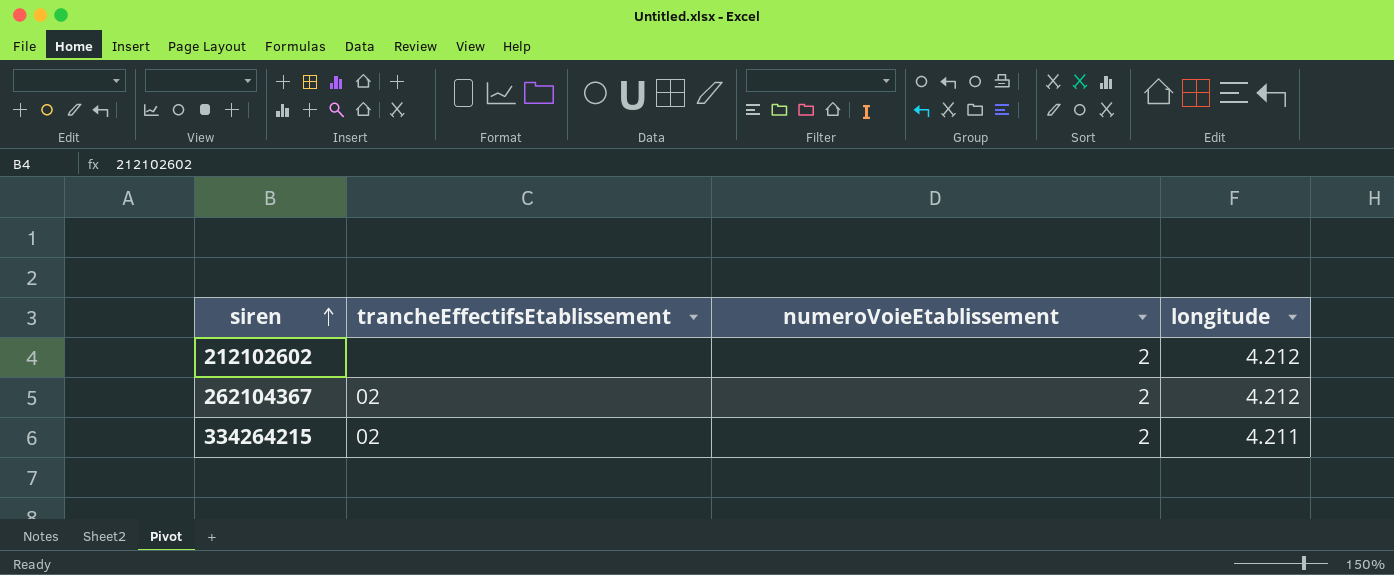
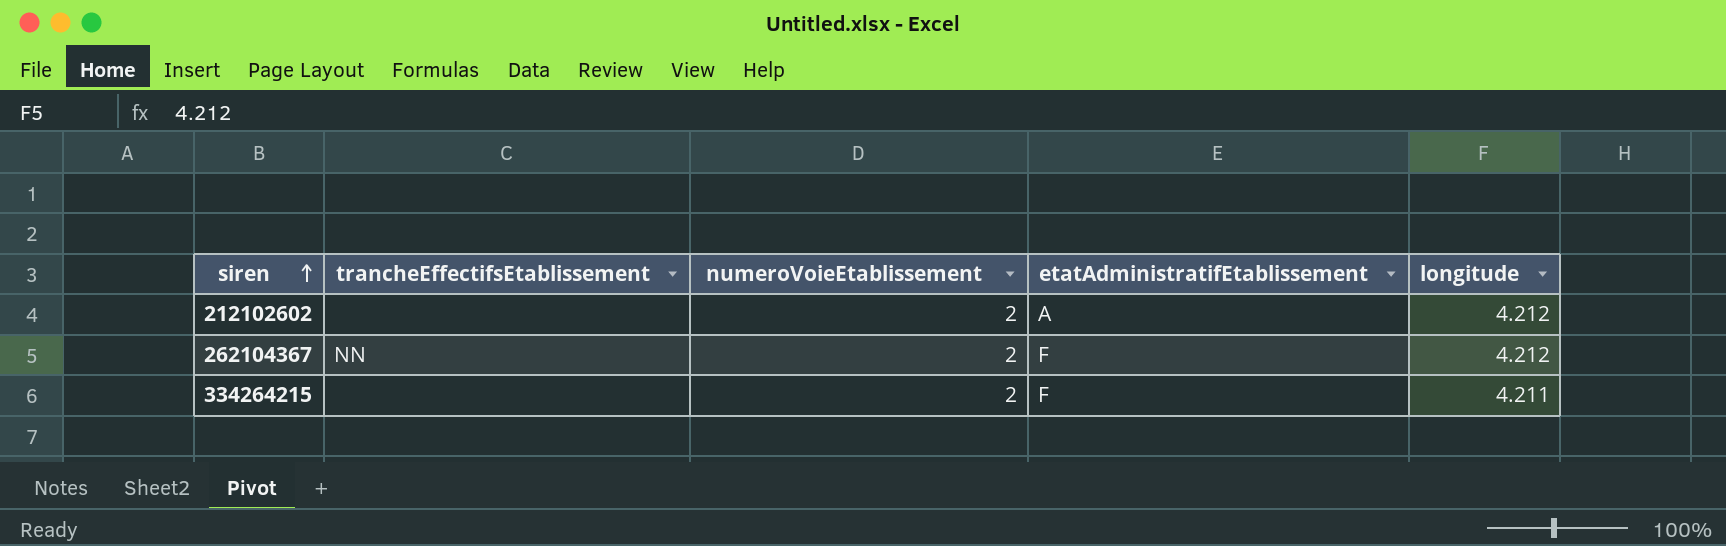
column etatAdministratifEtablissement | position: none -> 4
262104367 | trancheEffectifsEtablissement: 02 -> NN
334264215 | trancheEffectifsEtablissement: 02 -> none

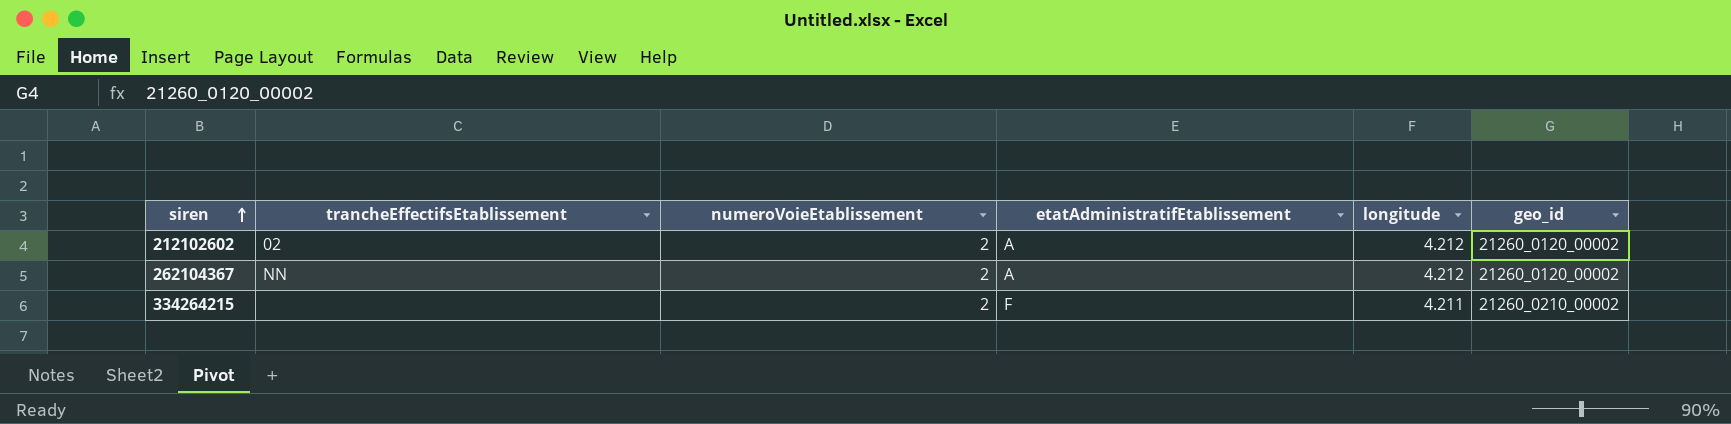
column geo_id | position: none -> 6
212102602 | trancheEffectifsEtablissement: none -> 02
262104367 | etatAdministratifEtablissement: F -> A

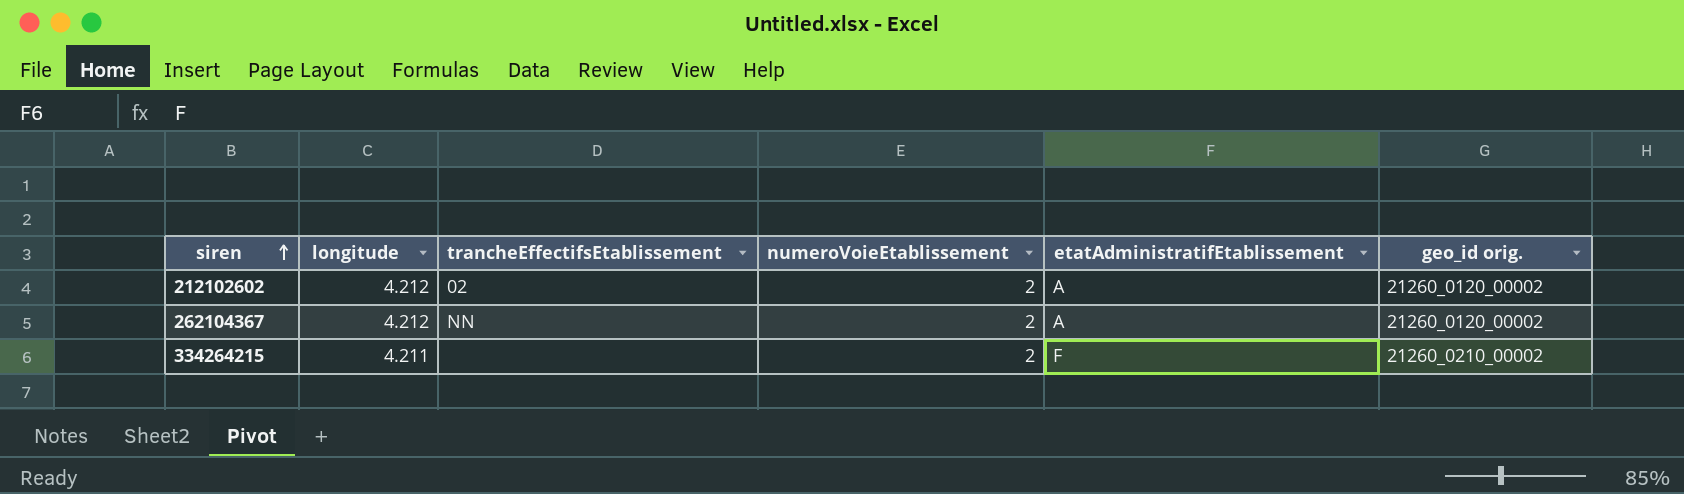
column longitude | position: 5 -> 2
column name: geo_id -> geo_id orig.

